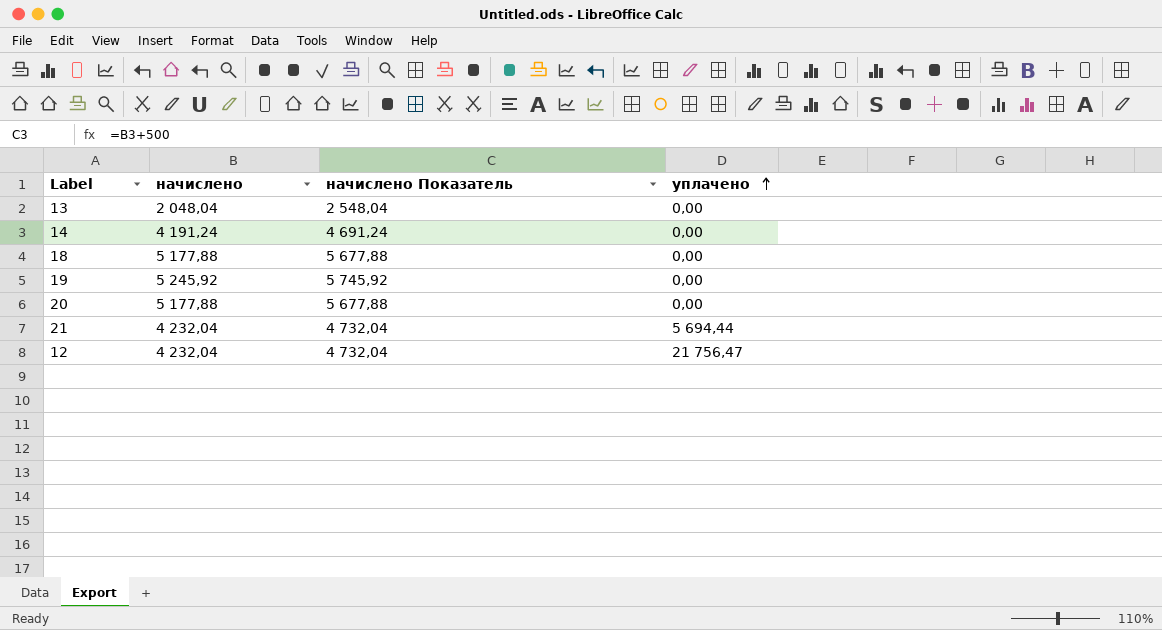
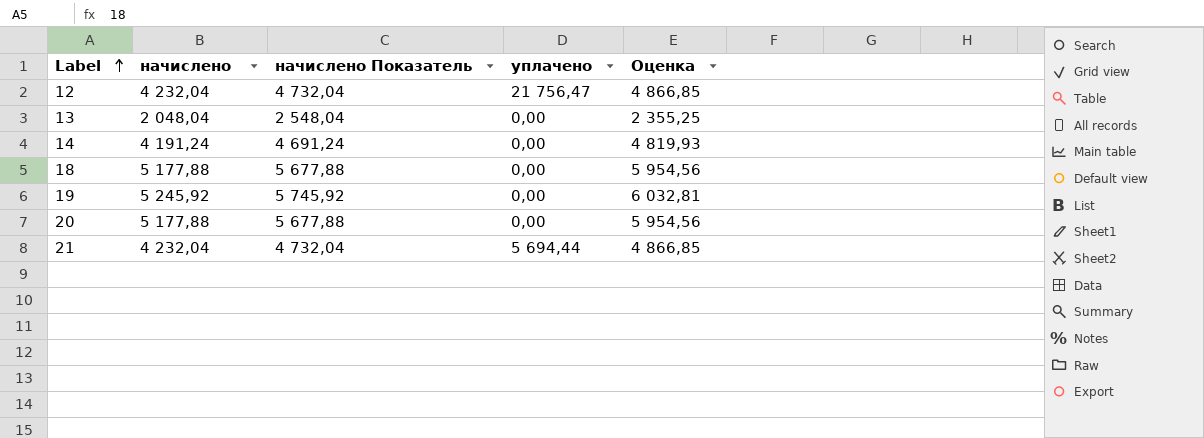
row order: уплачено ascending -> Label ascending
column Оценка | formula: none -> [начислено] * 1,15

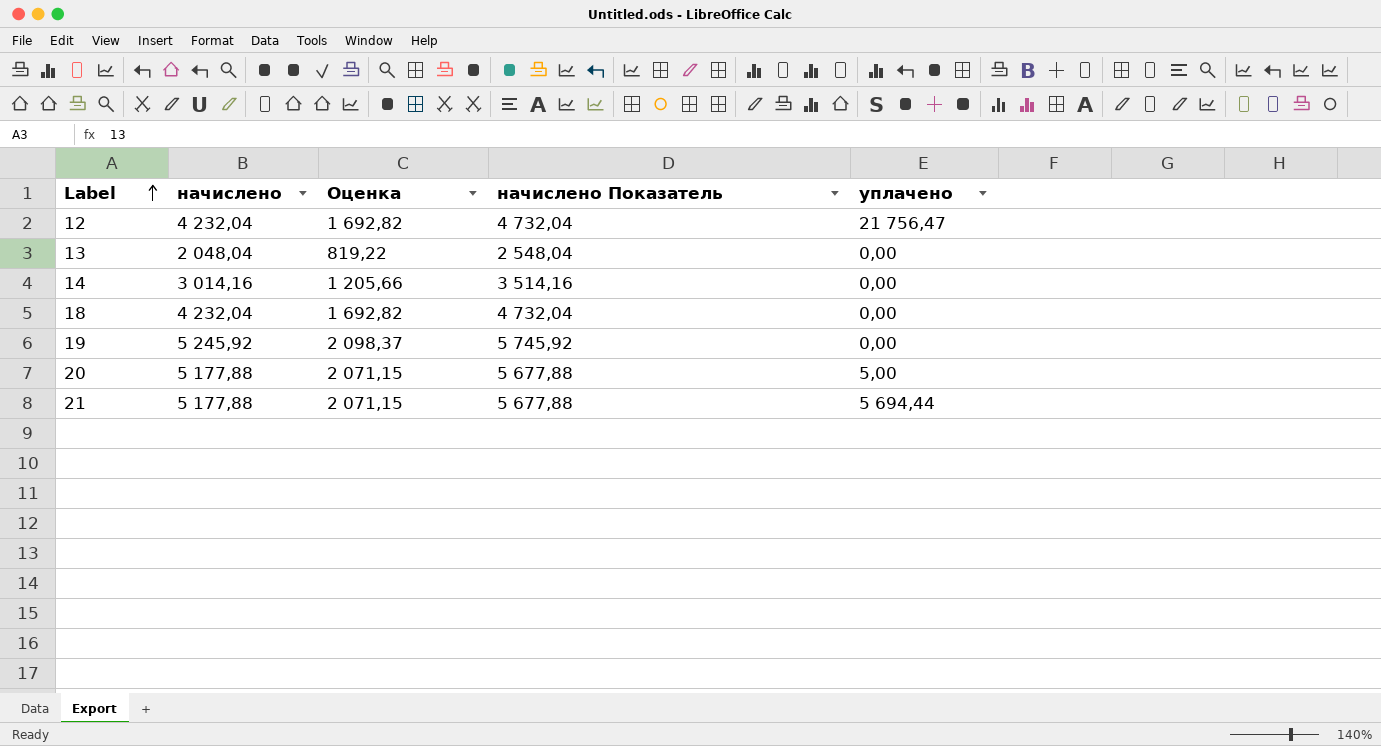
column Оценка | formula: [начислено] * 1,15 -> [начислено] * 0,4
column Оценка | position: 5 -> 3
14 | начислено: 4 191,24 -> 3 014,16
14 | начислено Показатель: 4 691,24 -> 3 514,16
18 | начислено: 5 177,88 -> 4 232,04
18 | начислено Показатель: 5 677,88 -> 4 732,04
20 | уплачено: 0,00 -> 5,00
21 | начислено: 4 232,04 -> 5 177,88
21 | начислено Показатель: 4 732,04 -> 5 677,88

